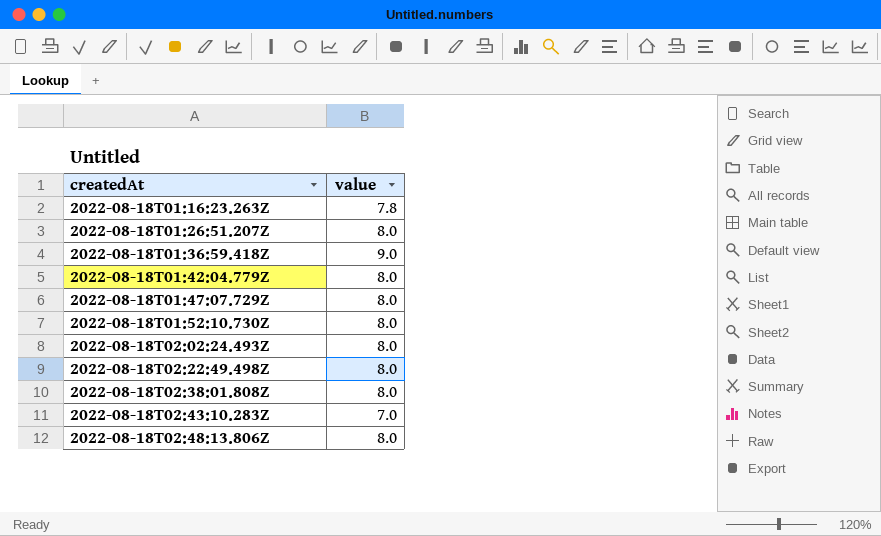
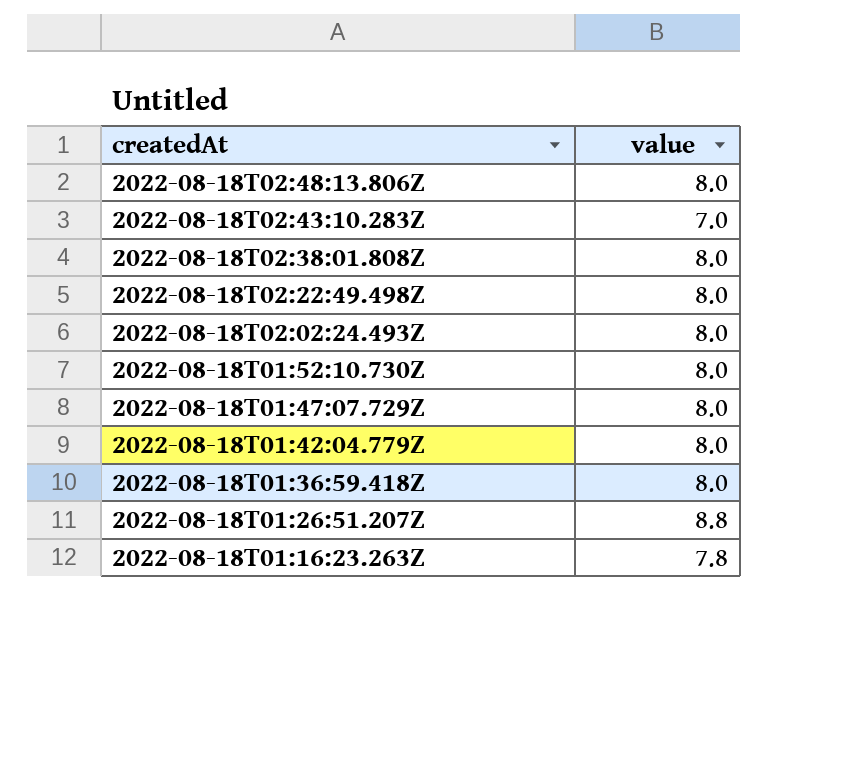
row order: createdAt ascending -> createdAt descending
2022-08-18T01:36:59.418Z | value: 9.0 -> 8.0
2022-08-18T01:26:51.207Z | value: 8.0 -> 8.8

